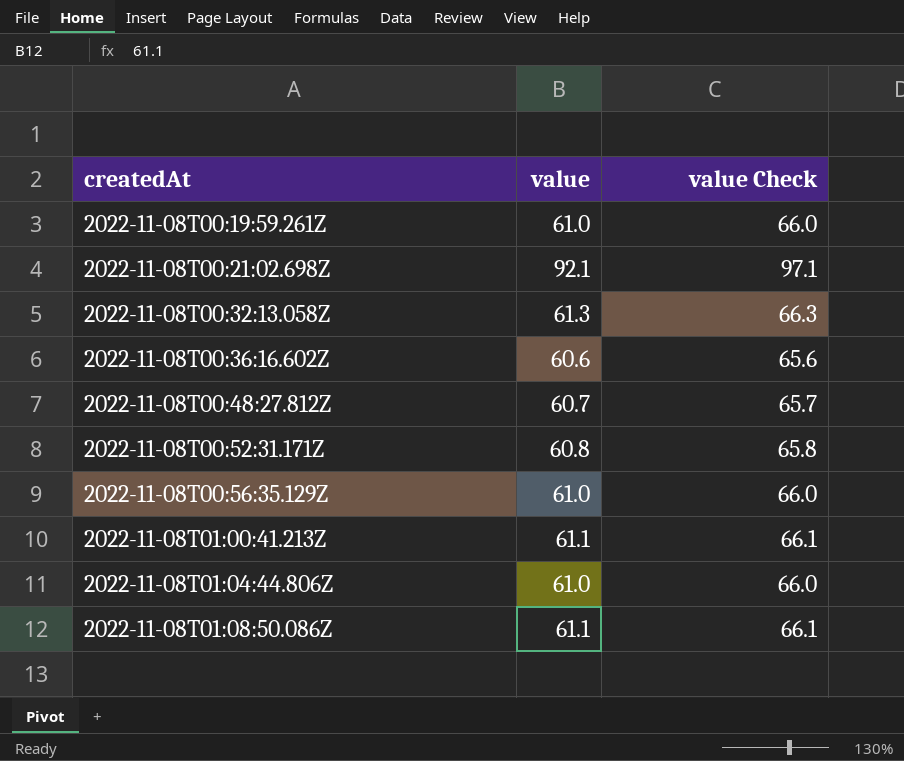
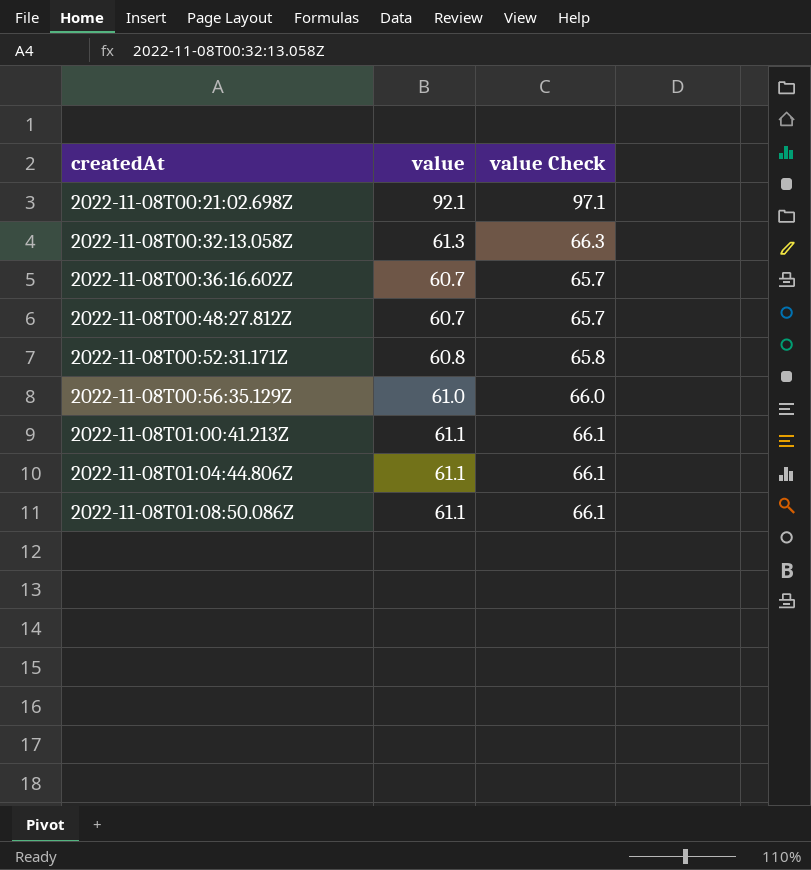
row 2022-11-08T00:19:59.261Z: 61.0 | 66.0 -> none
2022-11-08T00:36:16.602Z | value: 60.6 -> 60.7
2022-11-08T00:36:16.602Z | value Check: 65.6 -> 65.7
2022-11-08T01:04:44.806Z | value: 61.0 -> 61.1
2022-11-08T01:04:44.806Z | value Check: 66.0 -> 66.1

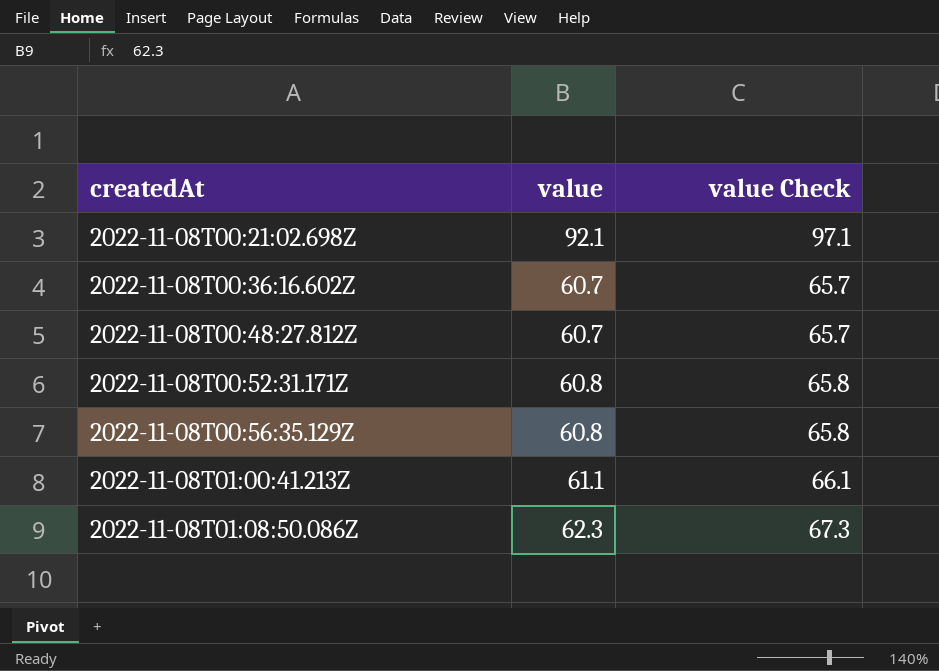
row 2022-11-08T00:32:13.058Z: 61.3 | 66.3 -> none
row 2022-11-08T01:04:44.806Z: 61.1 | 66.1 -> none
2022-11-08T00:56:35.129Z | value: 61.0 -> 60.8
2022-11-08T00:56:35.129Z | value Check: 66.0 -> 65.8
2022-11-08T01:08:50.086Z | value: 61.1 -> 62.3
2022-11-08T01:08:50.086Z | value Check: 66.1 -> 67.3

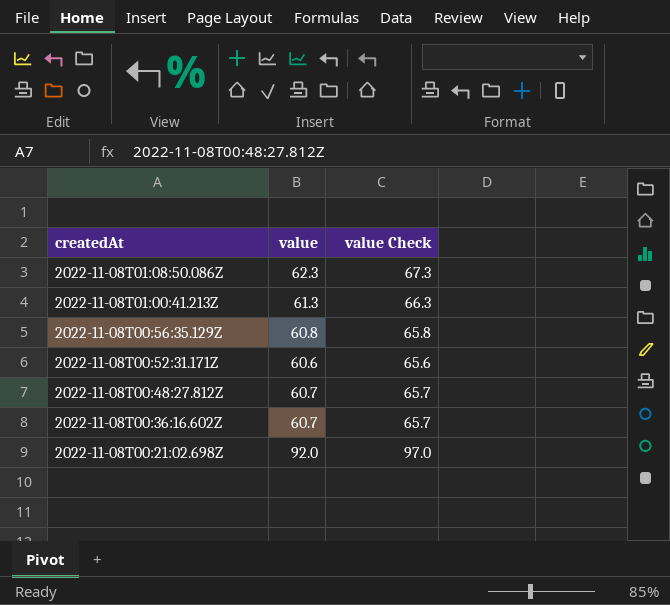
row order: createdAt ascending -> createdAt descending
2022-11-08T01:00:41.213Z | value: 61.1 -> 61.3
2022-11-08T01:00:41.213Z | value Check: 66.1 -> 66.3
2022-11-08T00:52:31.171Z | value: 60.8 -> 60.6
2022-11-08T00:52:31.171Z | value Check: 65.8 -> 65.6
2022-11-08T00:21:02.698Z | value: 92.1 -> 92.0
2022-11-08T00:21:02.698Z | value Check: 97.1 -> 97.0

